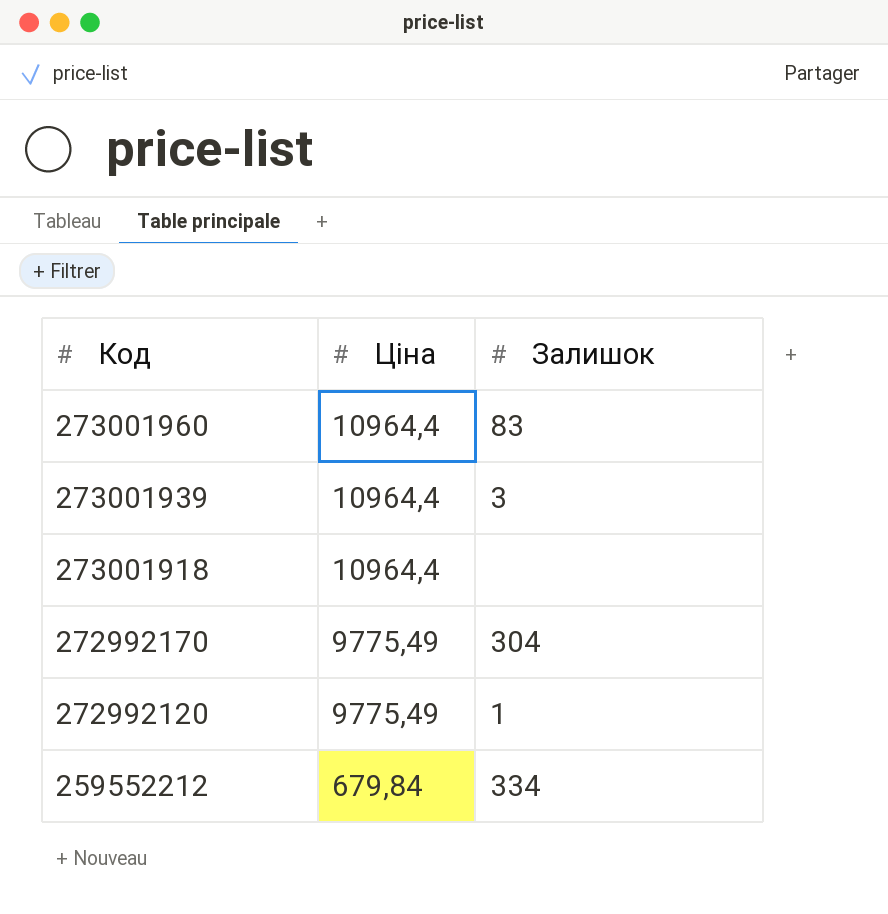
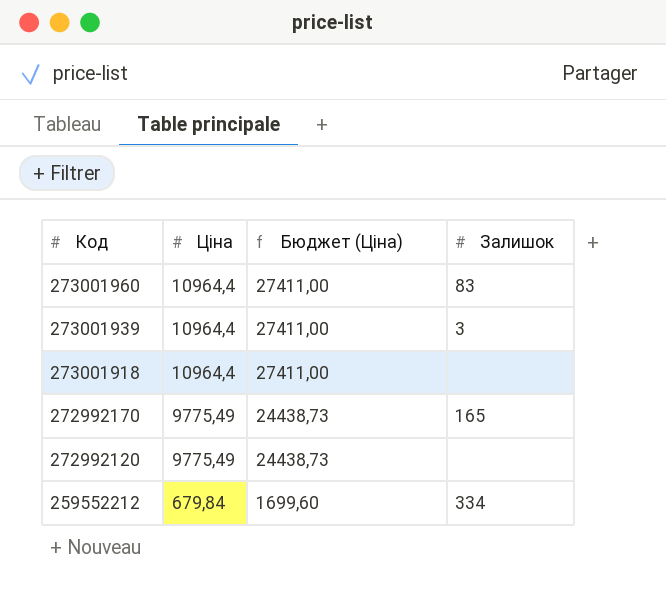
column Бюджет (Ціна) | formula: none -> [Ціна] * 2,5
272992170 | Залишок: 304 -> 165
272992120 | Залишок: 1 -> none

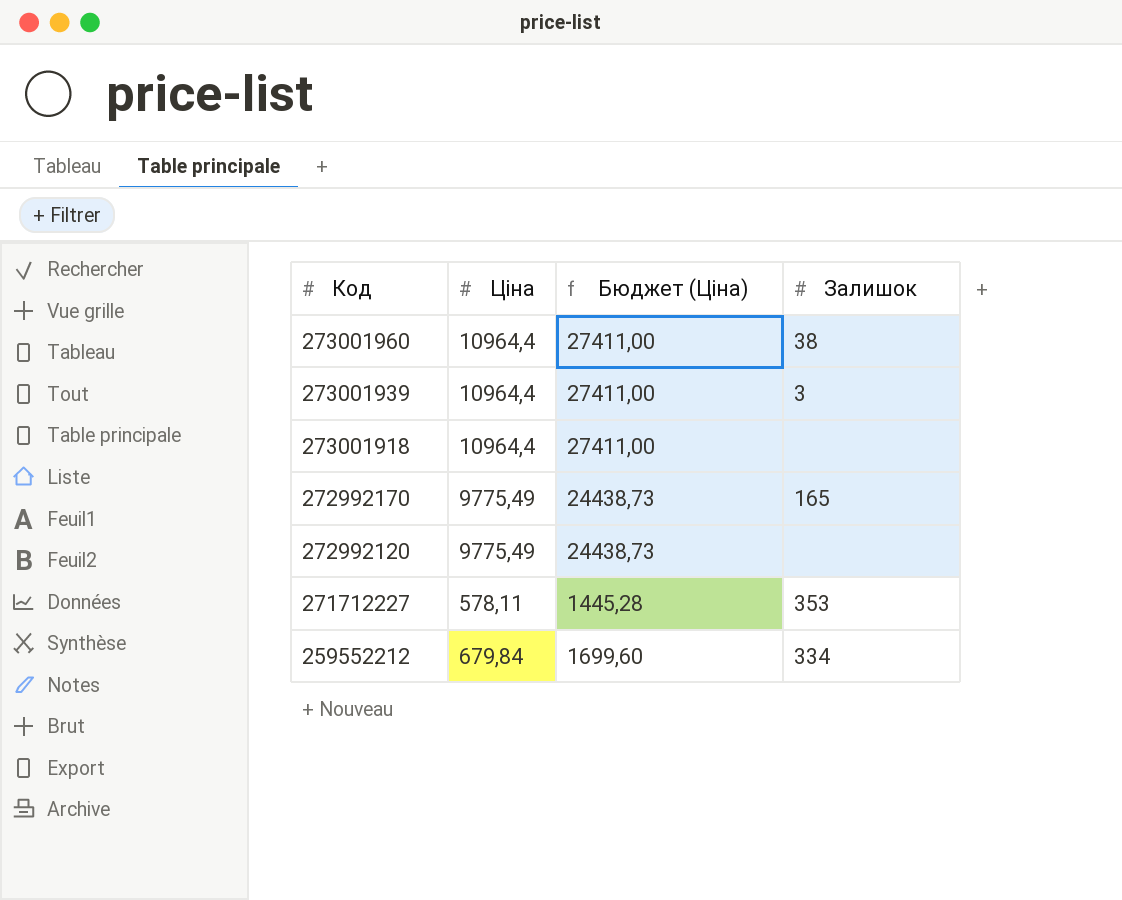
273001960 | Залишок: 83 -> 38
row 271712227: none -> 578,11 | 1445,28 | 353

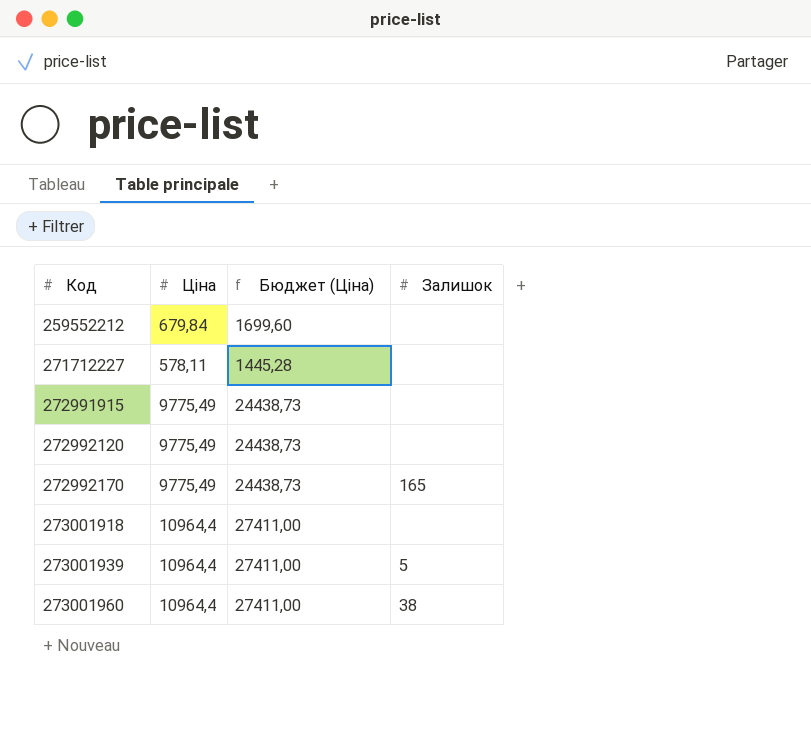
row order: Код descending -> Код ascending
259552212 | Залишок: 334 -> none
271712227 | Залишок: 353 -> none
row 272991915: none -> 9775,49 | 24438,73 | none
273001939 | Залишок: 3 -> 5

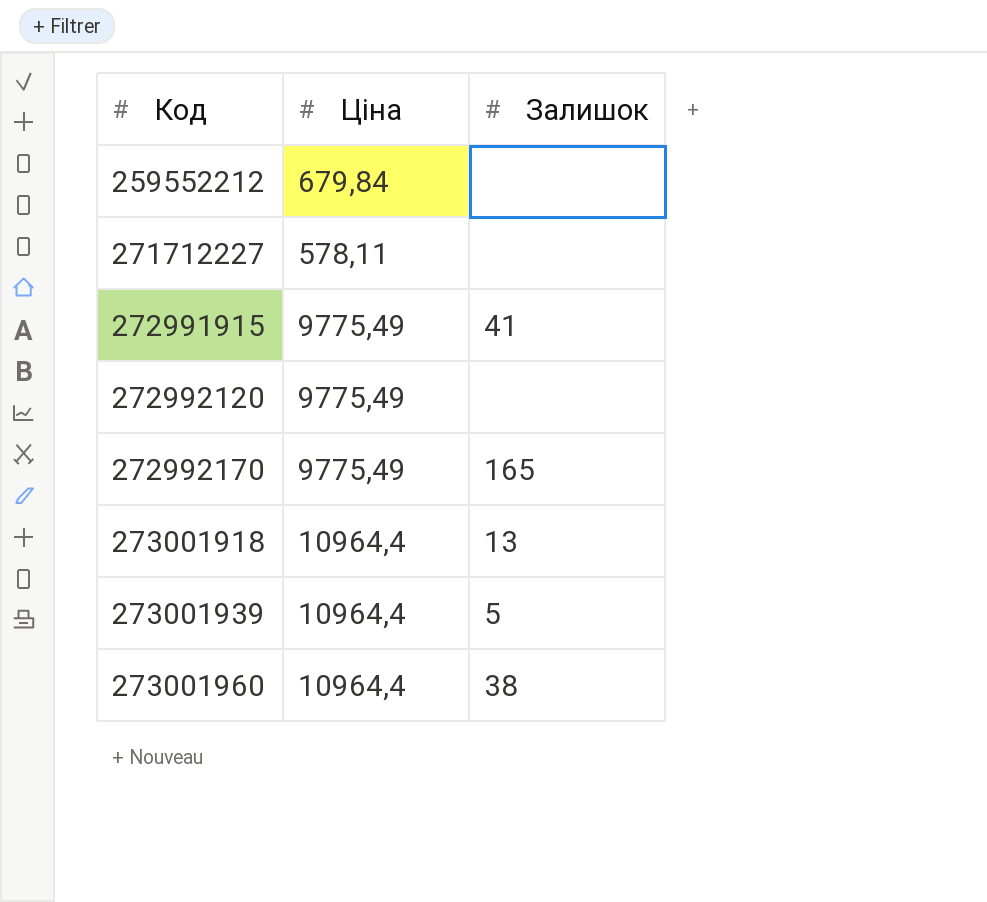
column Бюджет (Ціна) | formula: [Ціна] * 2,5 -> none
272991915 | Залишок: none -> 41
273001918 | Залишок: none -> 13

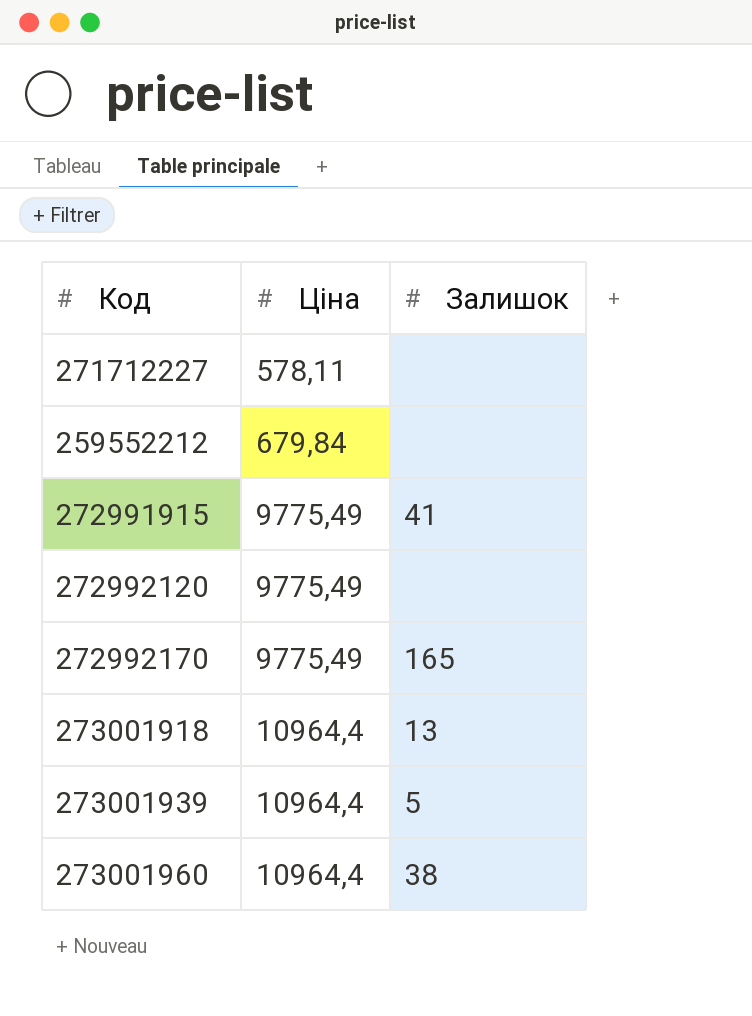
row order: Код ascending -> Ціна ascending

